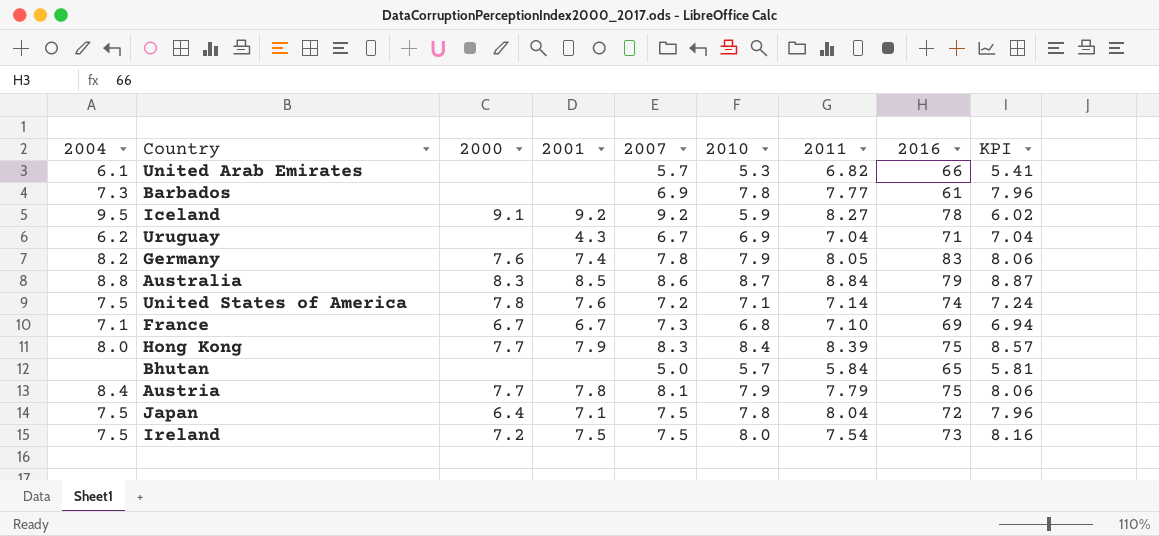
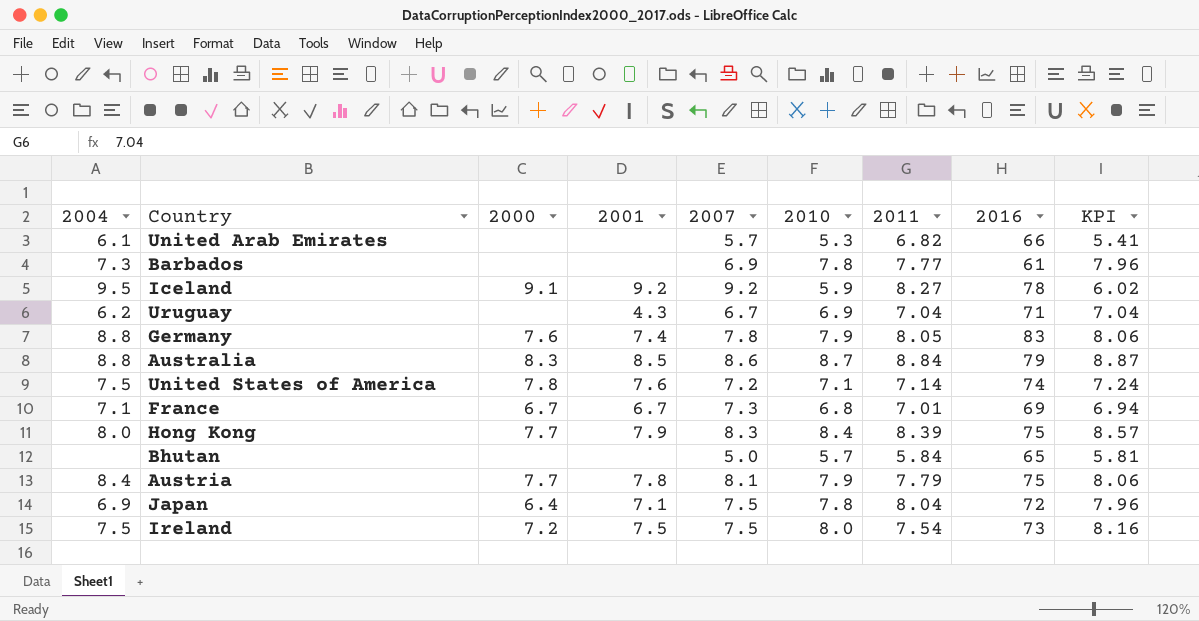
Germany | 2004: 8.2 -> 8.8
France | 2011: 7.10 -> 7.01
Japan | 2004: 7.5 -> 6.9

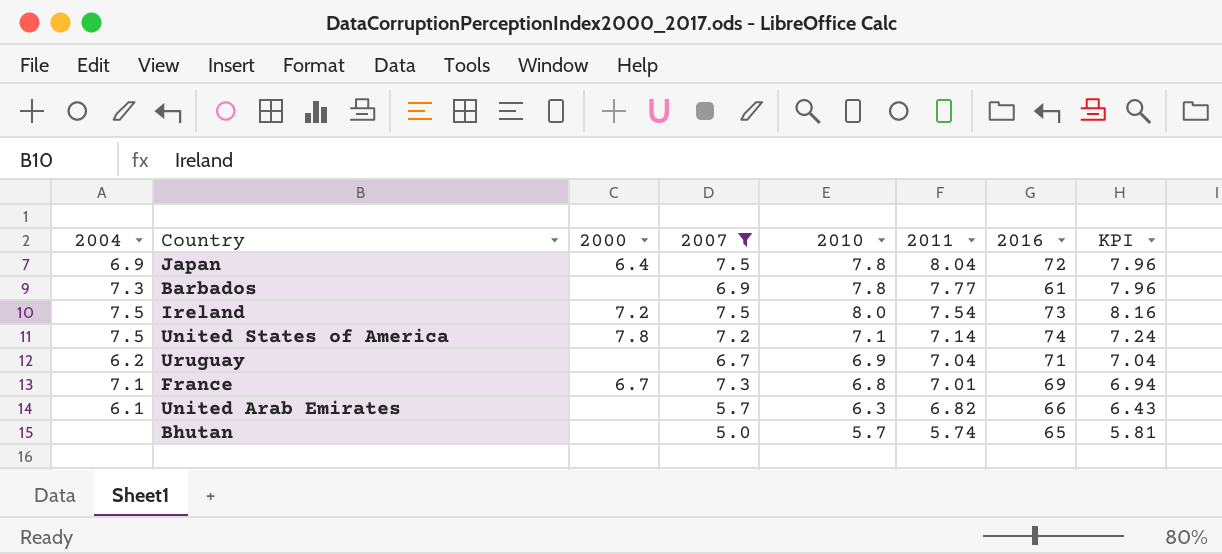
filter: none -> 2007 <= 7.5
row order: none -> 2011 descending
column 2001 | position: 4 -> none
United Arab Emirates | 2010: 5.3 -> 6.3
United Arab Emirates | KPI: 5.41 -> 6.43
Bhutan | 2011: 5.84 -> 5.74

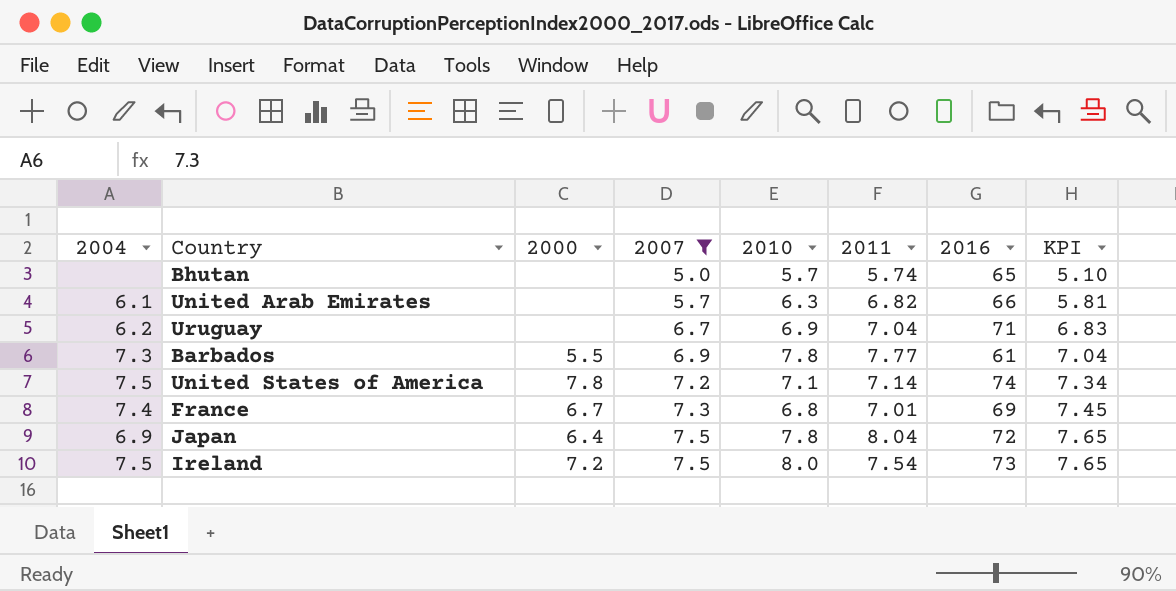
row order: 2011 descending -> 2007 ascending
column KPI | formula: [2010] * 1.02 -> [2007] * 1.02
Barbados | 2000: none -> 5.5
France | 2004: 7.1 -> 7.4

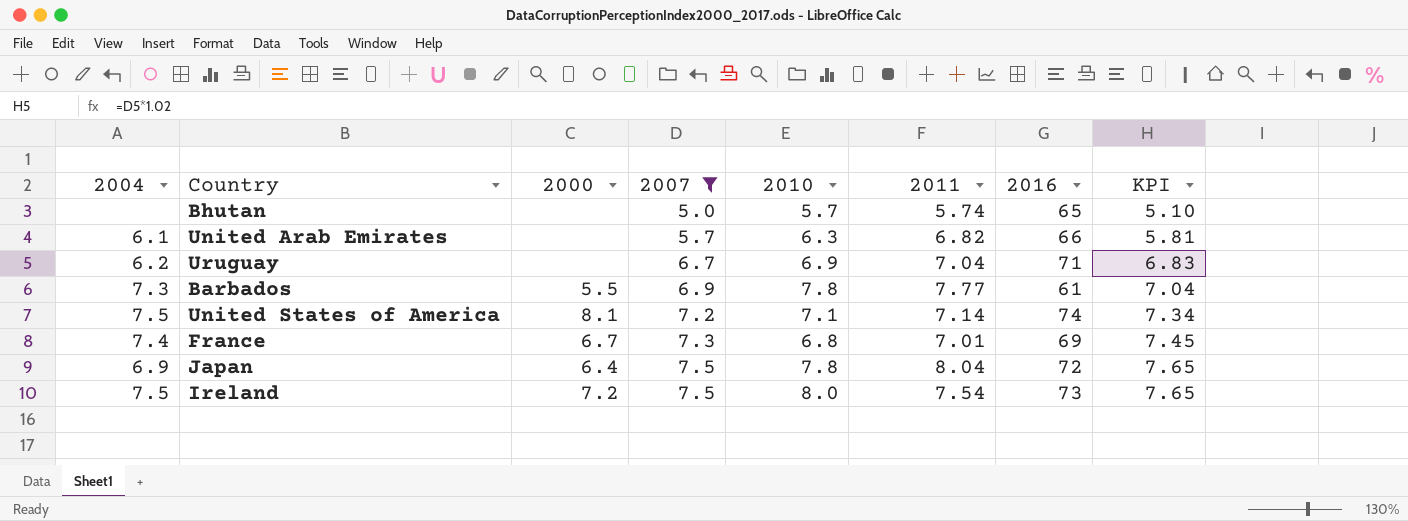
United States of America | 2000: 7.8 -> 8.1

